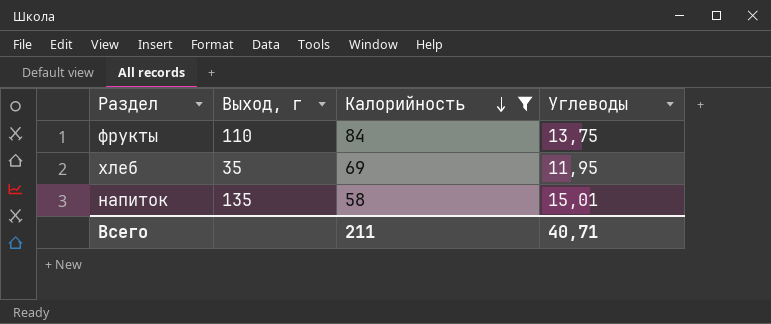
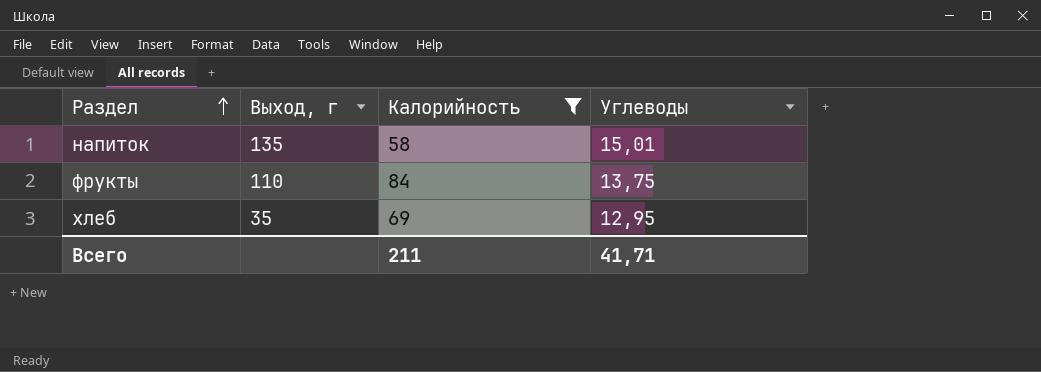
row order: Калорийность descending -> Раздел ascending
хлеб | Углеводы: 11,95 -> 12,95
Всего | Углеводы: 40,71 -> 41,71

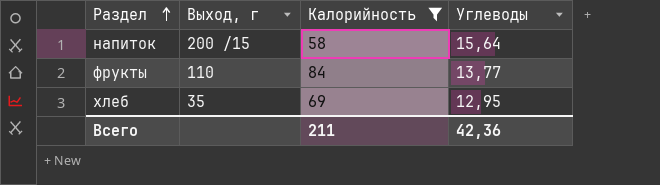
напиток | Выход, г: 135 -> 200 /15
напиток | Углеводы: 15,01 -> 15,64
фрукты | Углеводы: 13,75 -> 13,77
Всего | Углеводы: 41,71 -> 42,36

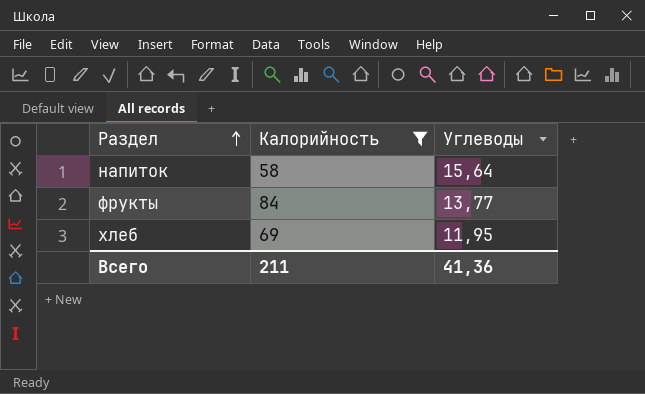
column Выход, г | position: 2 -> none
хлеб | Углеводы: 12,95 -> 11,95
Всего | Углеводы: 42,36 -> 41,36

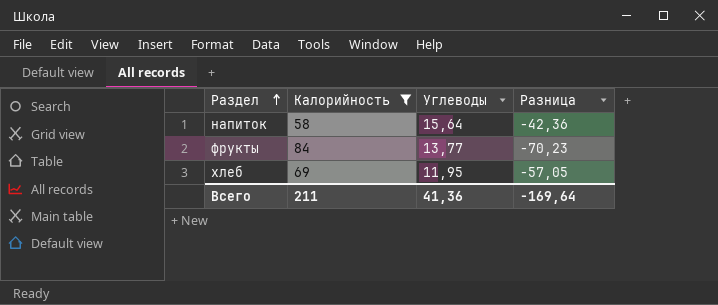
column Разница | formula: none -> [Углеводы] - [Калорийность]

